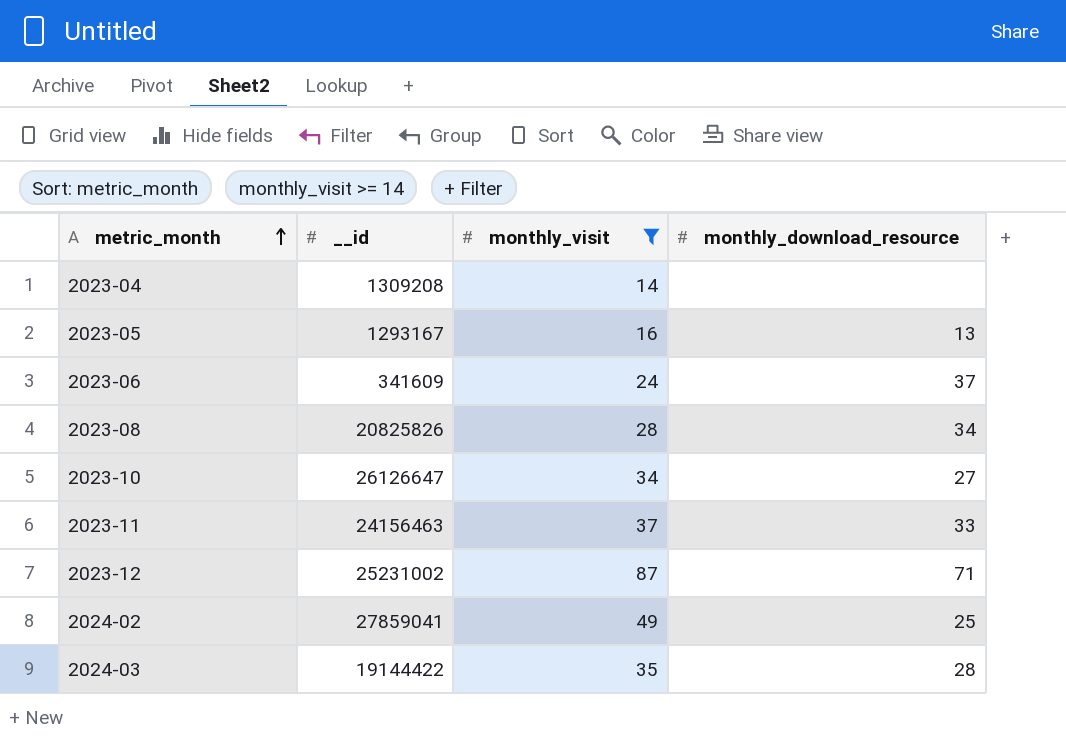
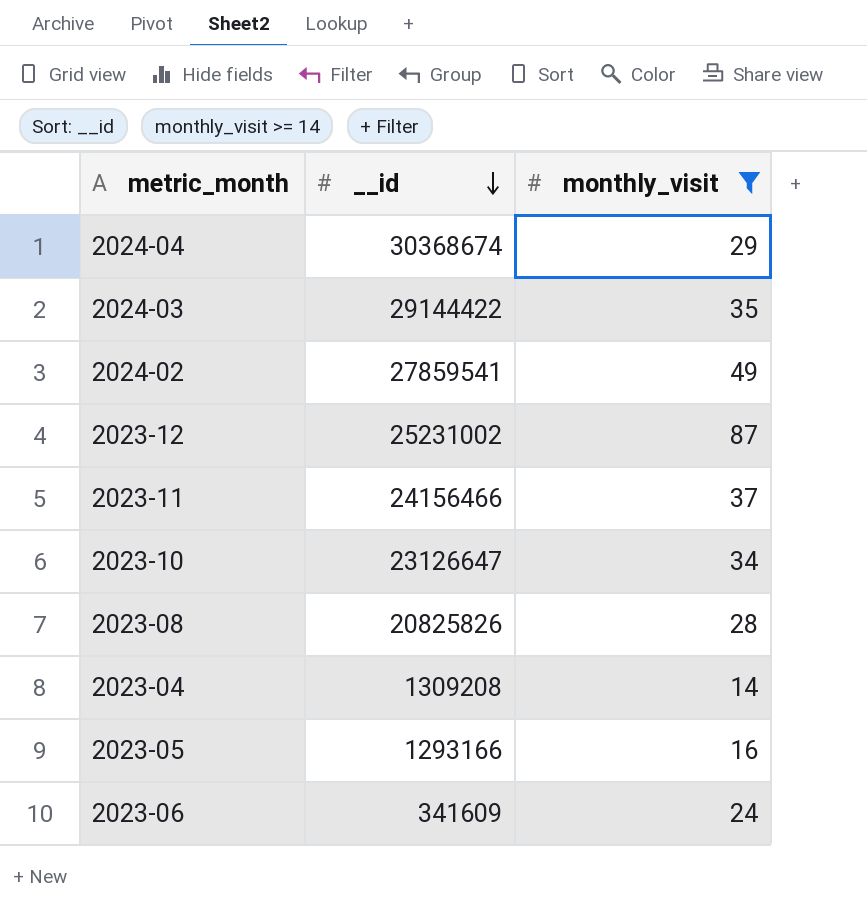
row order: metric_month ascending -> __id descending
column monthly_download_resource | position: 4 -> none
row 2024-04: none -> 30368674 | 29
2024-03 | __id: 19144422 -> 29144422
2024-02 | __id: 27859041 -> 27859541
2023-11 | __id: 24156463 -> 24156466
2023-10 | __id: 26126647 -> 23126647
2023-05 | __id: 1293167 -> 1293166

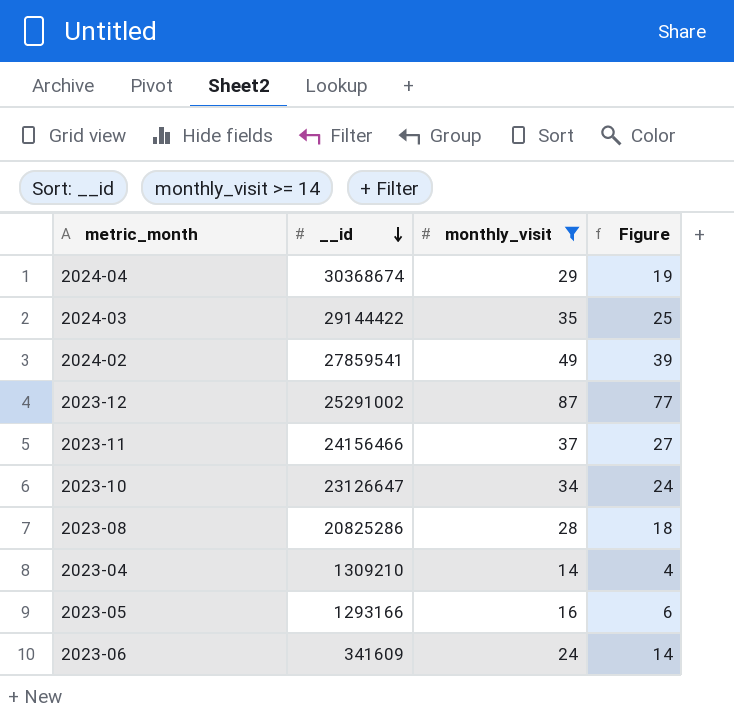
column Figure | formula: none -> [monthly_visit] - 10
2023-12 | __id: 25231002 -> 25291002
2023-08 | __id: 20825826 -> 20825286
2023-04 | __id: 1309208 -> 1309210

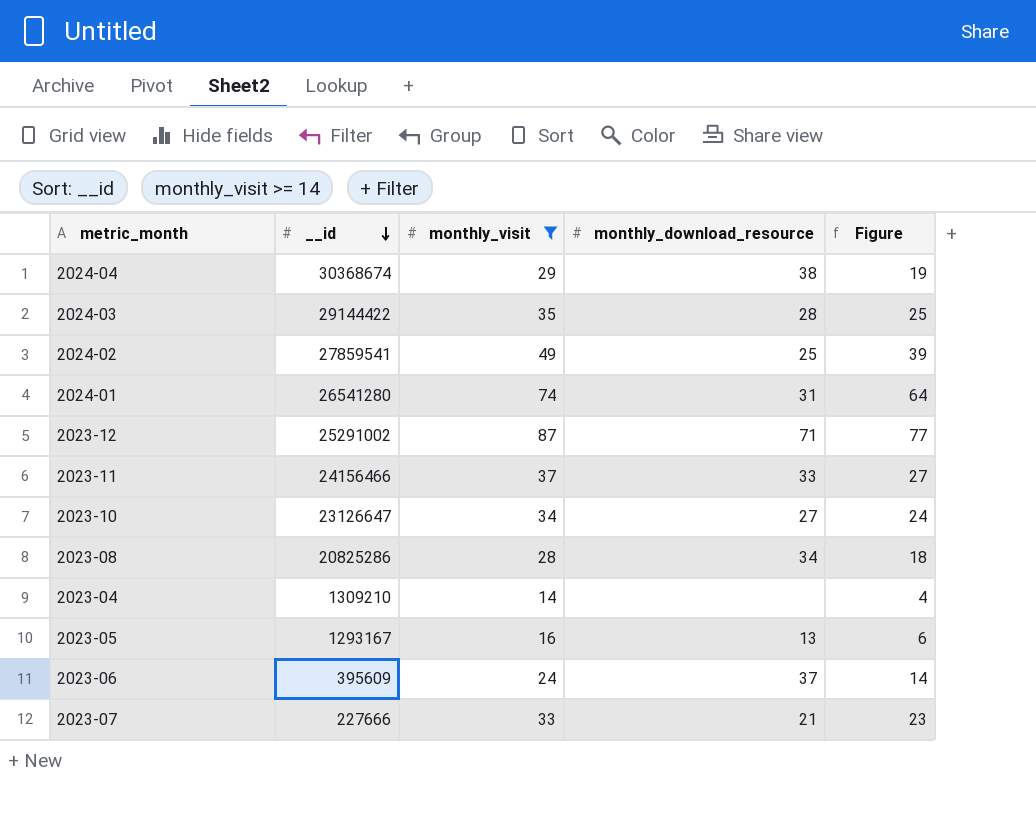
column monthly_download_resource | position: none -> 4
row 2024-01: none -> 26541280 | 74 | 31 | 64
2023-05 | __id: 1293166 -> 1293167
2023-06 | __id: 341609 -> 395609
row 2023-07: none -> 227666 | 33 | 21 | 23

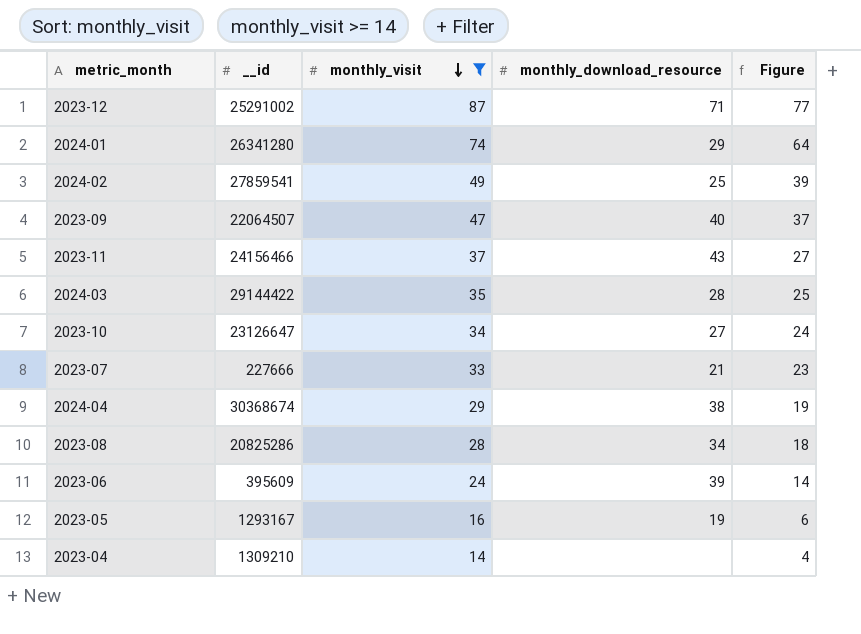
row order: __id descending -> monthly_visit descending
2024-01 | __id: 26541280 -> 26341280
2024-01 | monthly_download_resource: 31 -> 29
row 2023-09: none -> 22064507 | 47 | 40 | 37
2023-11 | monthly_download_resource: 33 -> 43
2023-06 | monthly_download_resource: 37 -> 39
2023-05 | monthly_download_resource: 13 -> 19

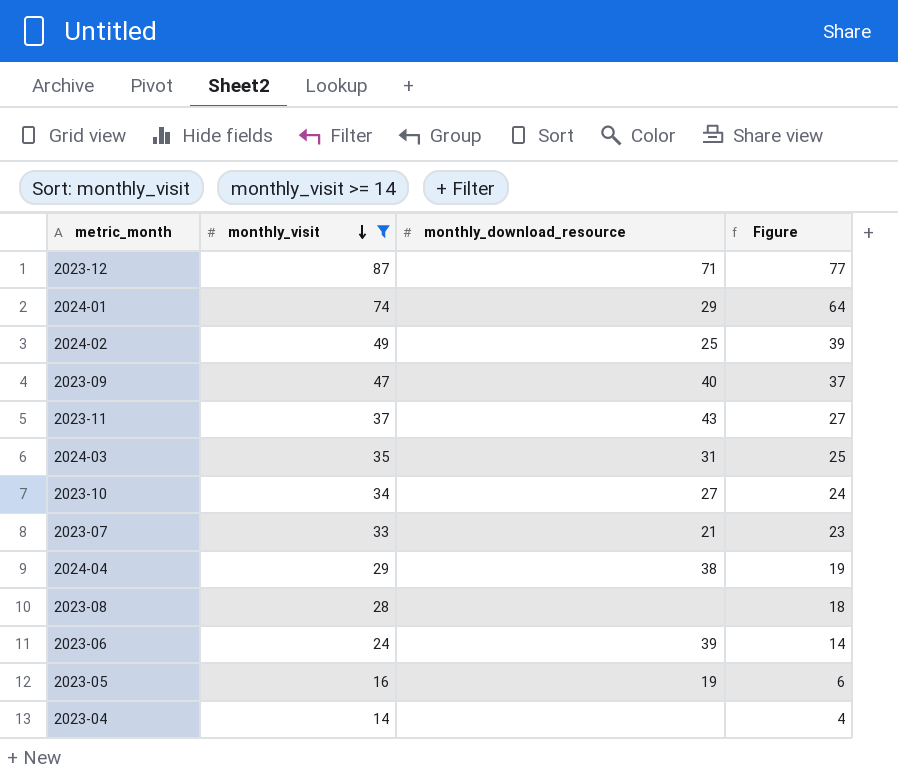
column __id | position: 2 -> none
2024-03 | monthly_download_resource: 28 -> 31
2023-08 | monthly_download_resource: 34 -> none

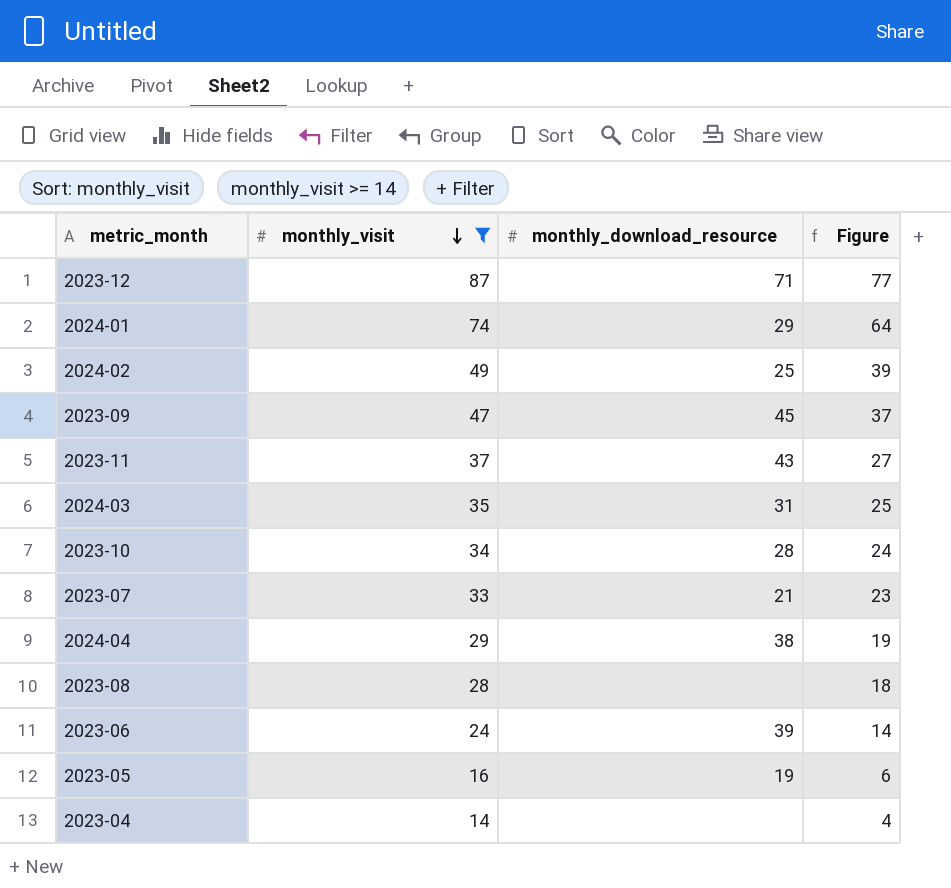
2023-09 | monthly_download_resource: 40 -> 45
2023-10 | monthly_download_resource: 27 -> 28

